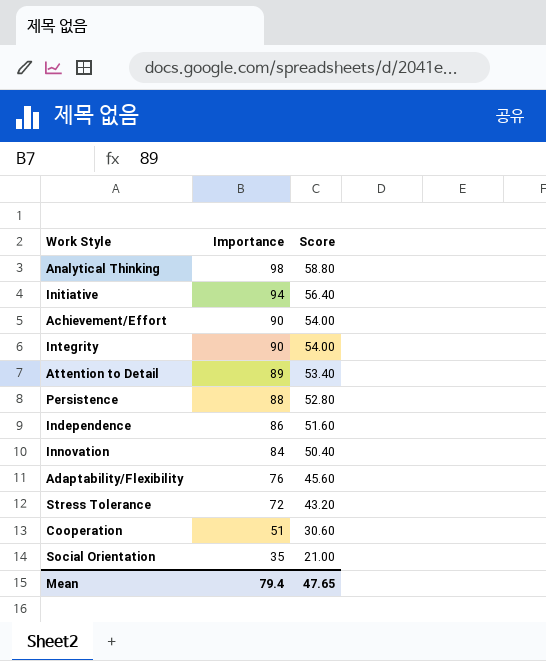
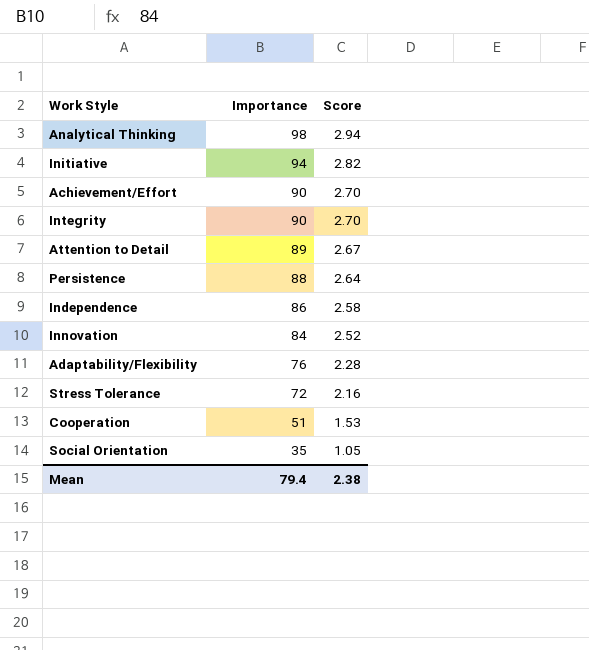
column Score | formula: [Importance] * 0.6 -> [Importance] * 0.03
Mean | Score: 47.65 -> 2.38

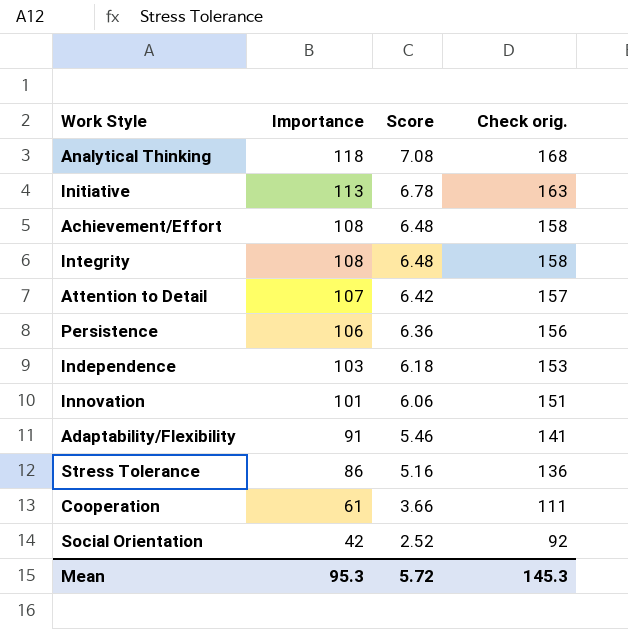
column Score | formula: [Importance] * 0.03 -> [Importance] * 0.06
column Check orig. | formula: none -> [Importance] + 50
Analytical Thinking | Importance: 98 -> 118
Initiative | Importance: 94 -> 113
Achievement/Effort | Importance: 90 -> 108
Integrity | Importance: 90 -> 108
Attention to Detail | Importance: 89 -> 107
Persistence | Importance: 88 -> 106
Independence | Importance: 86 -> 103
Innovation | Importance: 84 -> 101
Adaptability/Flexibility | Importance: 76 -> 91
Stress Tolerance | Importance: 72 -> 86
Cooperation | Importance: 51 -> 61
Social Orientation | Importance: 35 -> 42
Mean | Importance: 79.4 -> 95.3
Mean | Score: 2.38 -> 5.72

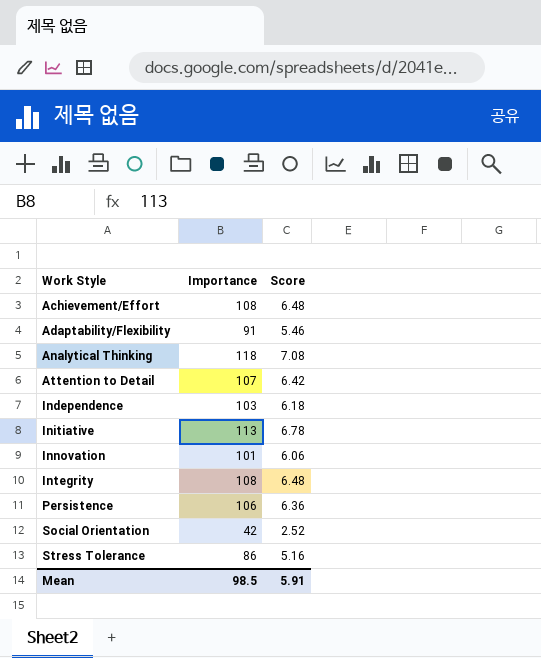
row order: Importance descending -> Work Style ascending
column Check orig. | formula: [Importance] + 50 -> none
row Cooperation: 61 | 3.66 | 111 -> none
Mean | Importance: 95.3 -> 98.5
Mean | Score: 5.72 -> 5.91

